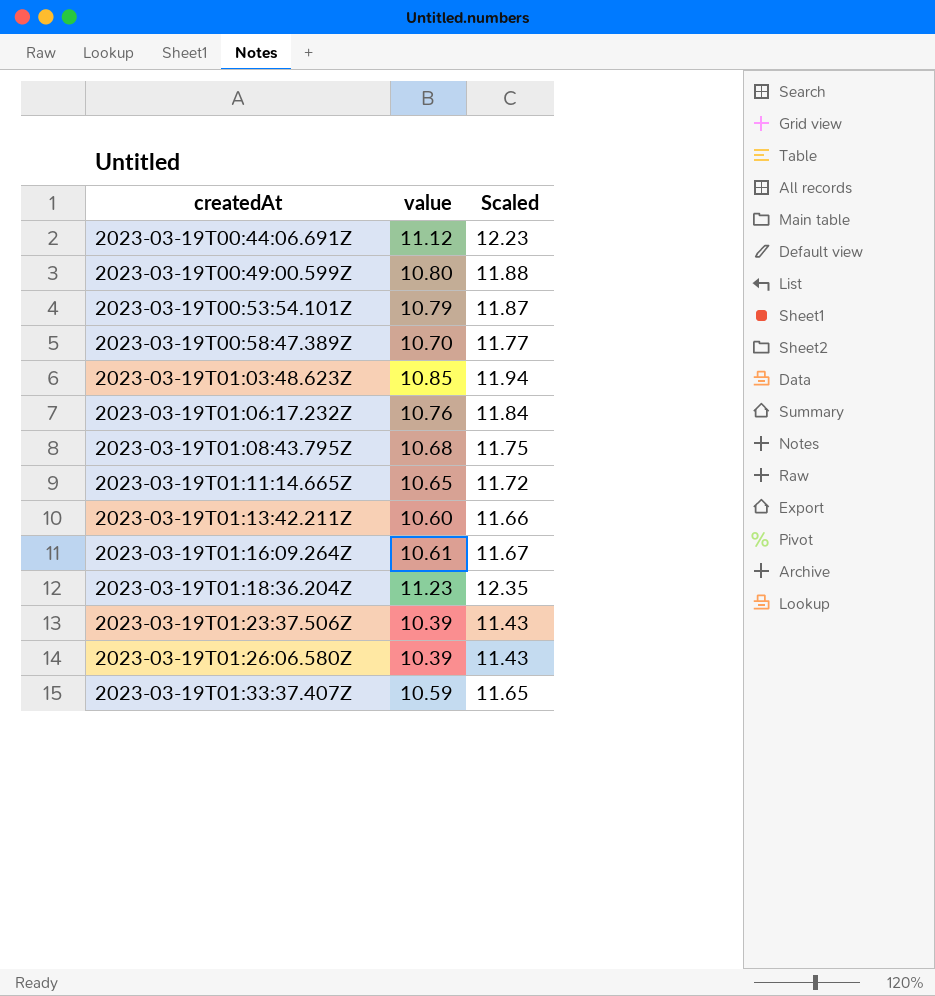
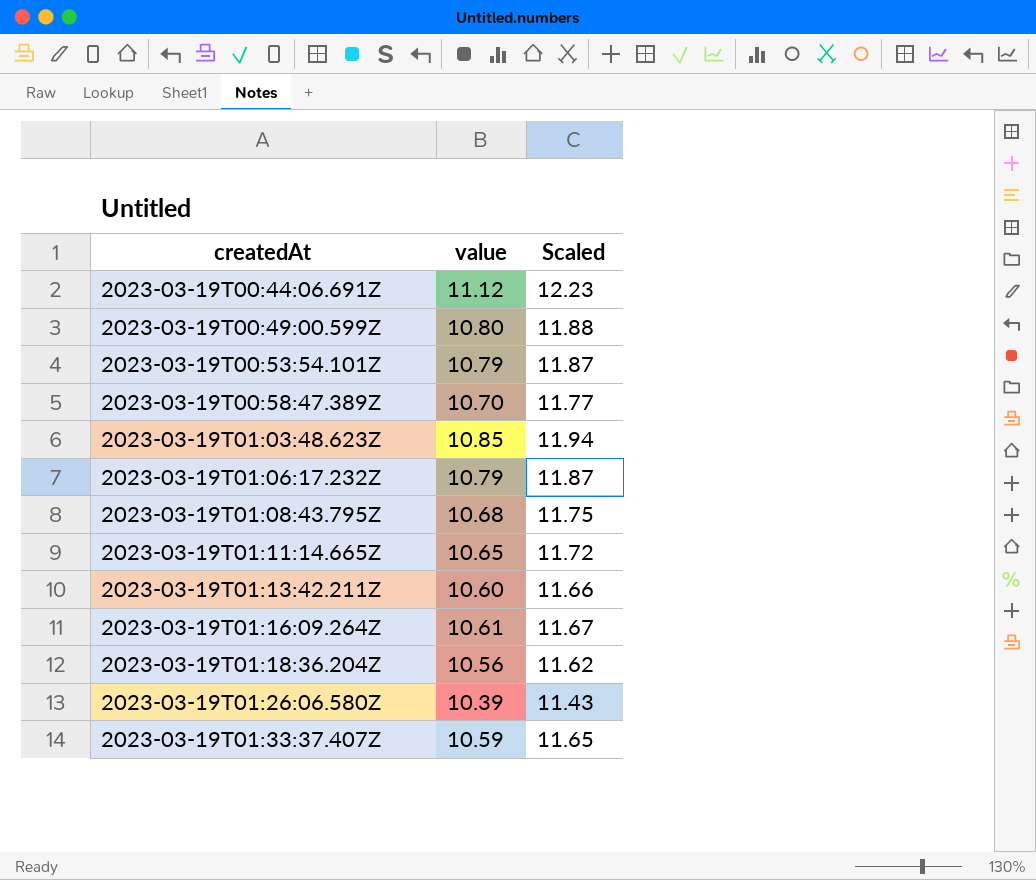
row 2023-03-19T01:23:37.506Z: 10.39 | 11.43 -> none
2023-03-19T01:06:17.232Z | value: 10.76 -> 10.79
2023-03-19T01:06:17.232Z | Scaled: 11.84 -> 11.87
2023-03-19T01:18:36.204Z | value: 11.23 -> 10.56
2023-03-19T01:18:36.204Z | Scaled: 12.35 -> 11.62

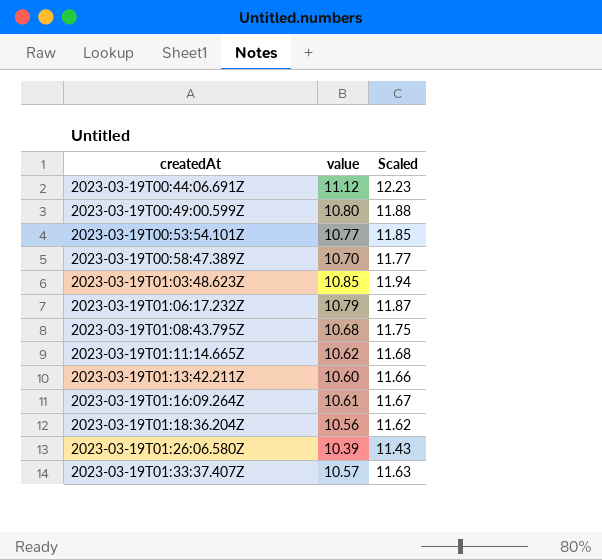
2023-03-19T00:53:54.101Z | value: 10.79 -> 10.77
2023-03-19T00:53:54.101Z | Scaled: 11.87 -> 11.85
2023-03-19T01:11:14.665Z | value: 10.65 -> 10.62
2023-03-19T01:11:14.665Z | Scaled: 11.72 -> 11.68
2023-03-19T01:33:37.407Z | value: 10.59 -> 10.57
2023-03-19T01:33:37.407Z | Scaled: 11.65 -> 11.63

